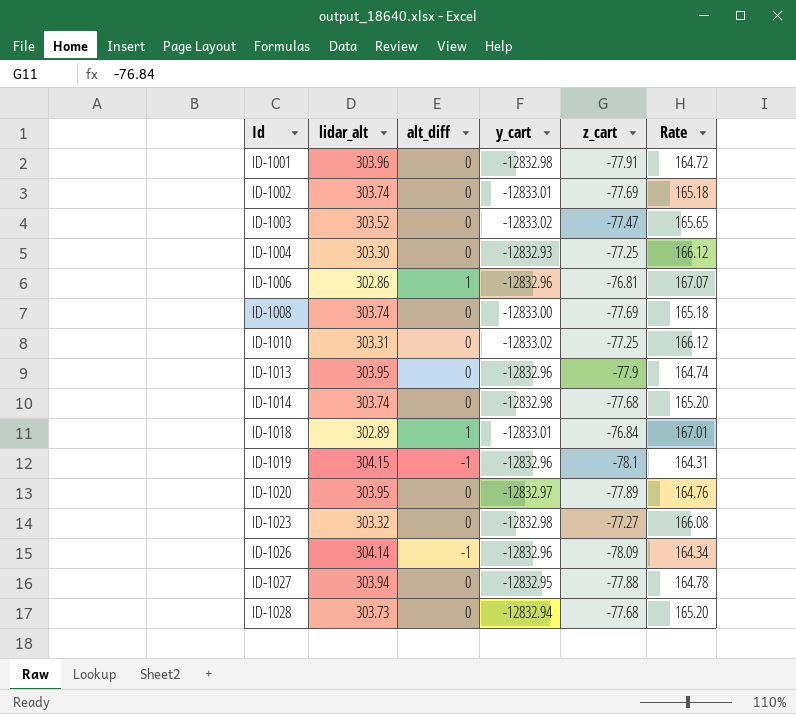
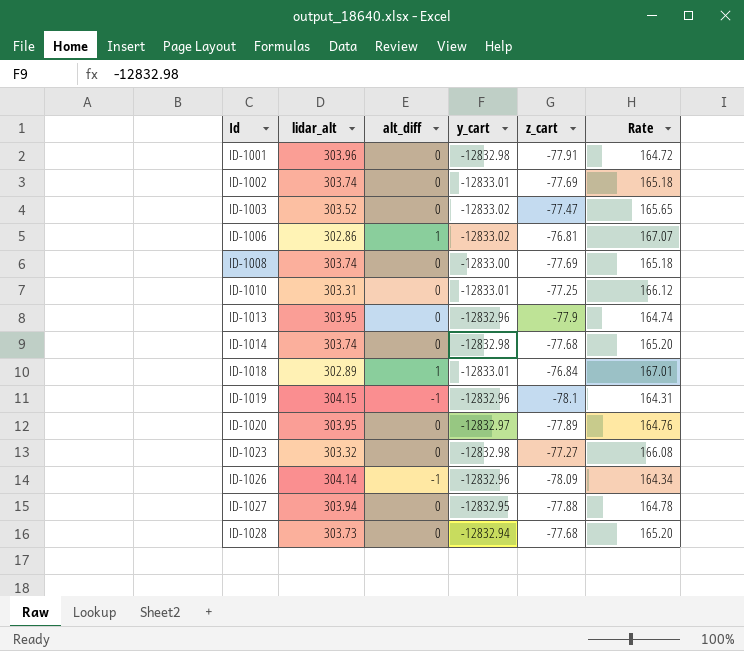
row ID-1004: 303.30 | 0 | -12832.93 | -77.25 | 166.12 -> none
ID-1006 | y_cart: -12832.96 -> -12833.02
ID-1010 | y_cart: -12833.02 -> -12833.01

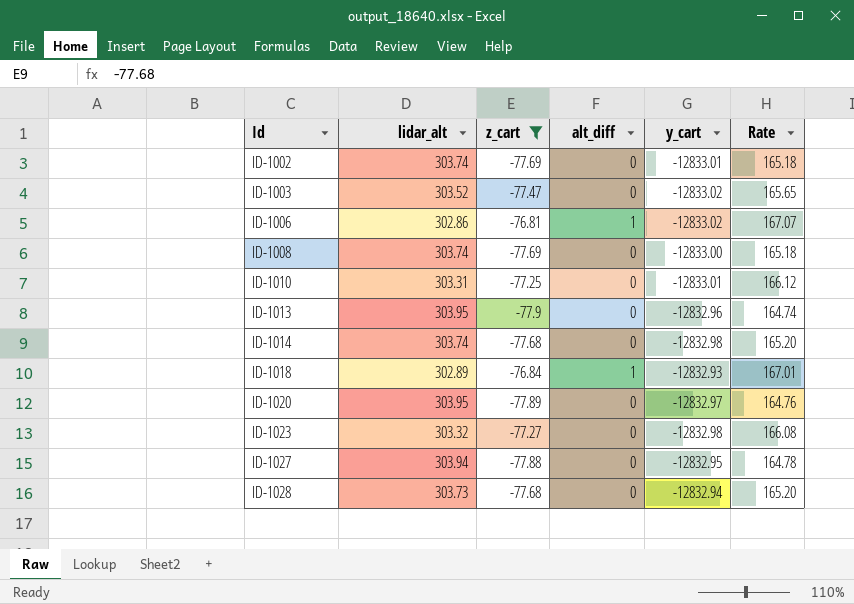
filter: none -> z_cart >= -77.9
column z_cart | position: 5 -> 3
ID-1018 | y_cart: -12833.01 -> -12832.93

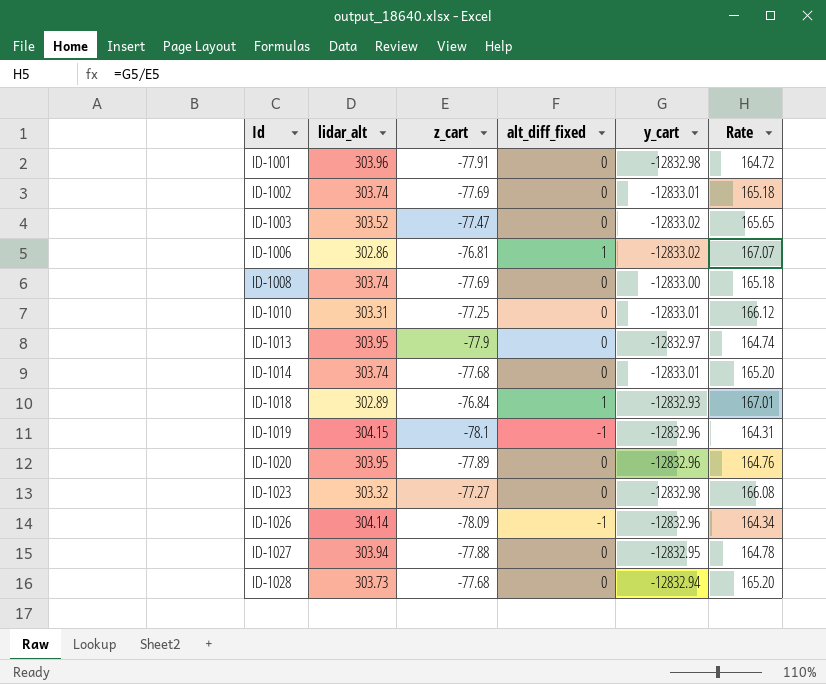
filter: z_cart >= -77.9 -> none
column name: alt_diff -> alt_diff_fixed
ID-1013 | y_cart: -12832.96 -> -12832.97
ID-1014 | y_cart: -12832.98 -> -12833.01
ID-1020 | y_cart: -12832.97 -> -12832.96

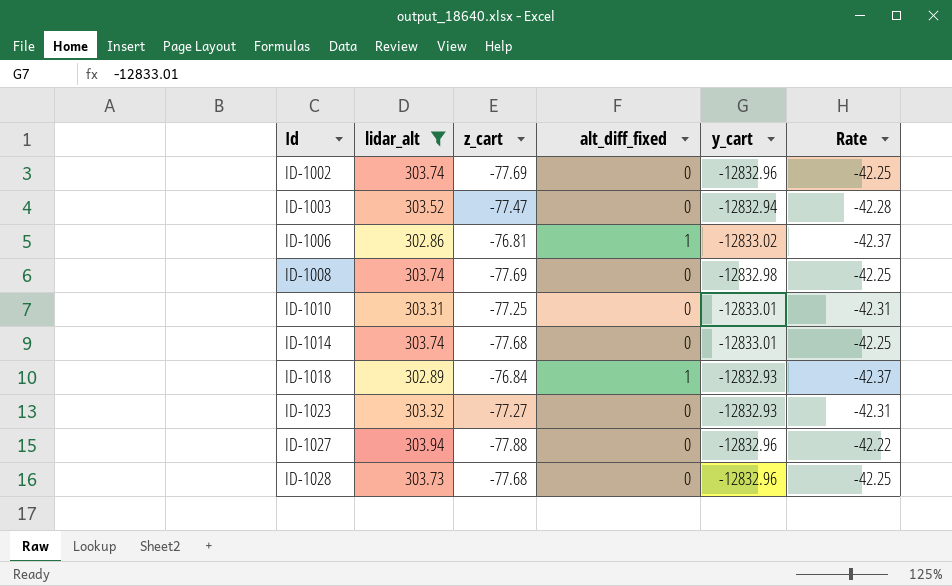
filter: none -> lidar_alt <= 303.94
column Rate | formula: [y_cart] / [z_cart] -> [y_cart] / [lidar_alt]
ID-1002 | y_cart: -12833.01 -> -12832.96
ID-1003 | y_cart: -12833.02 -> -12832.94
ID-1008 | y_cart: -12833.00 -> -12832.98
ID-1023 | y_cart: -12832.98 -> -12832.93
ID-1027 | y_cart: -12832.95 -> -12832.96
ID-1028 | y_cart: -12832.94 -> -12832.96

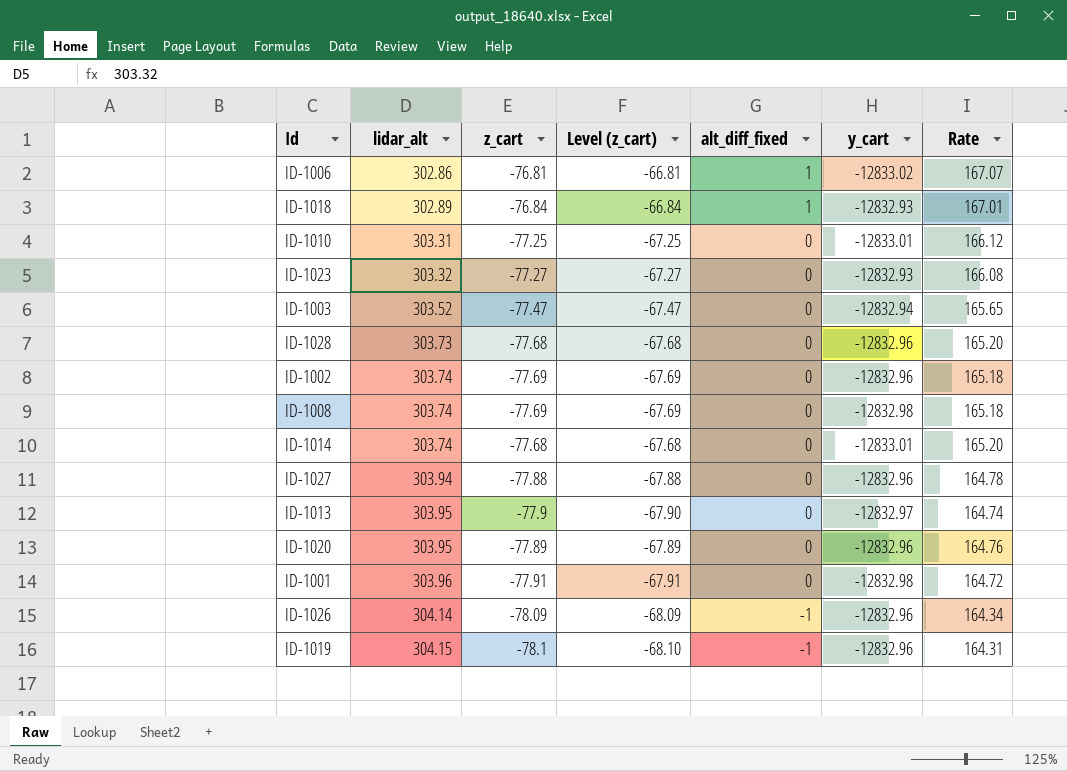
filter: lidar_alt <= 303.94 -> none
row order: Id ascending -> lidar_alt ascending
column Level (z_cart) | formula: none -> [z_cart] + 10
column Rate | formula: [y_cart] / [lidar_alt] -> [y_cart] / [z_cart]

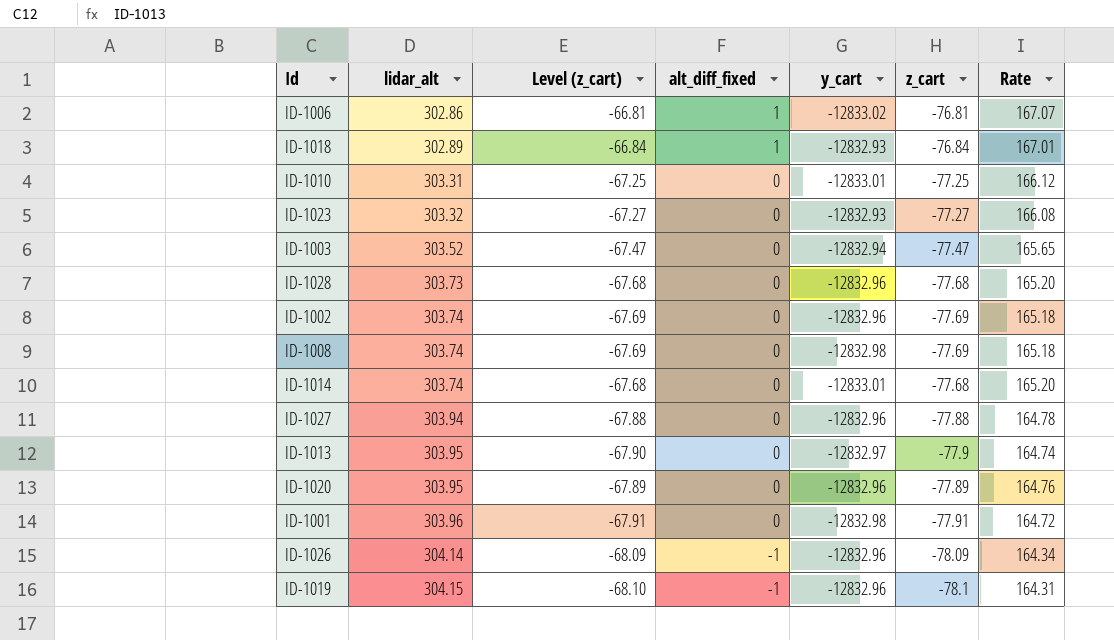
column z_cart | position: 3 -> 6

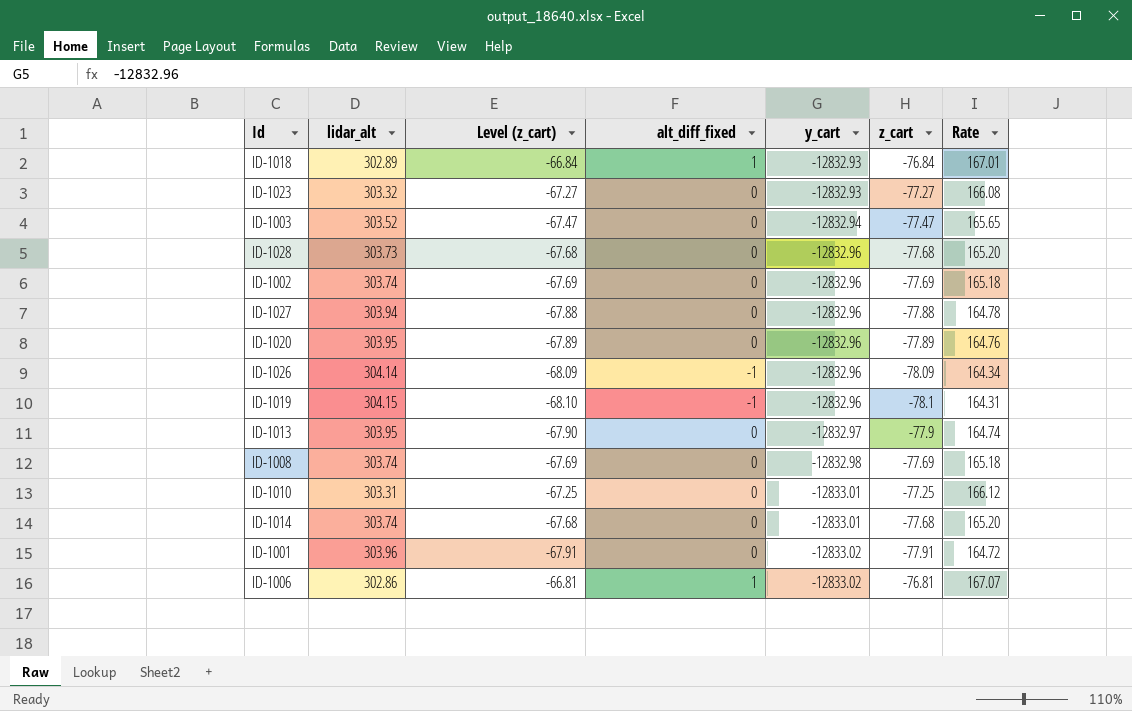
row order: lidar_alt ascending -> y_cart descending
ID-1001 | y_cart: -12832.98 -> -12833.02

